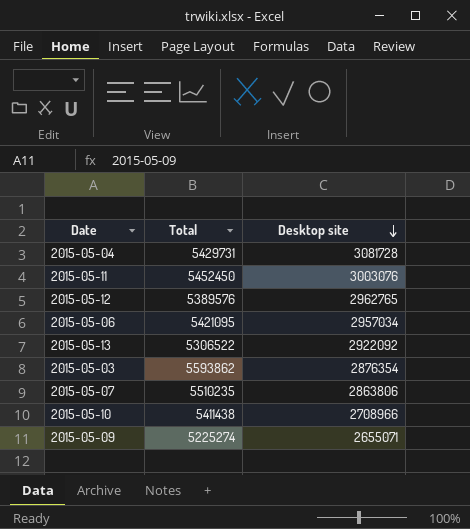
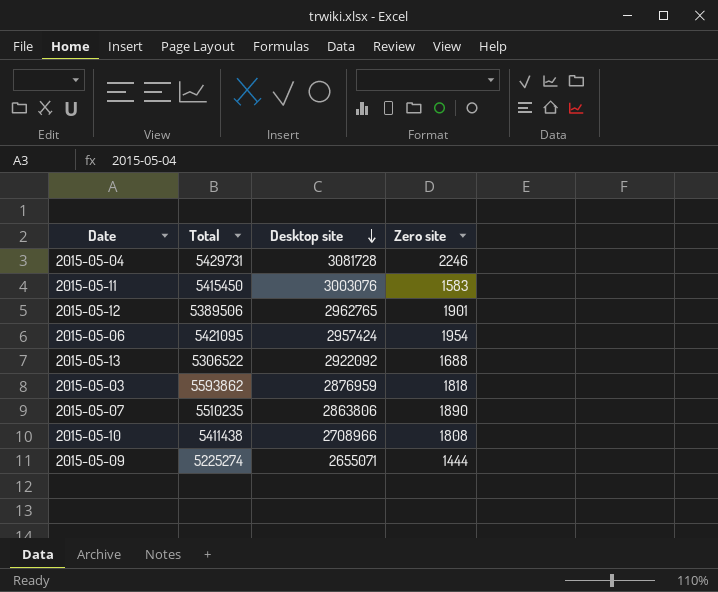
column Zero site | position: none -> 4
2015-05-11 | Total: 5452450 -> 5415450
2015-05-12 | Total: 5389576 -> 5389506
2015-05-06 | Desktop site: 2957034 -> 2957424
2015-05-03 | Desktop site: 2876354 -> 2876959

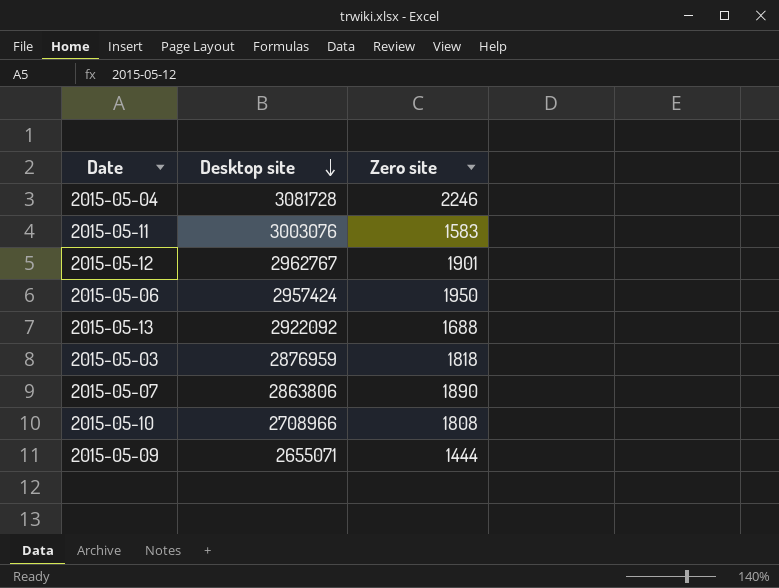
column Total | position: 2 -> none
2015-05-12 | Desktop site: 2962765 -> 2962767
2015-05-06 | Zero site: 1954 -> 1950

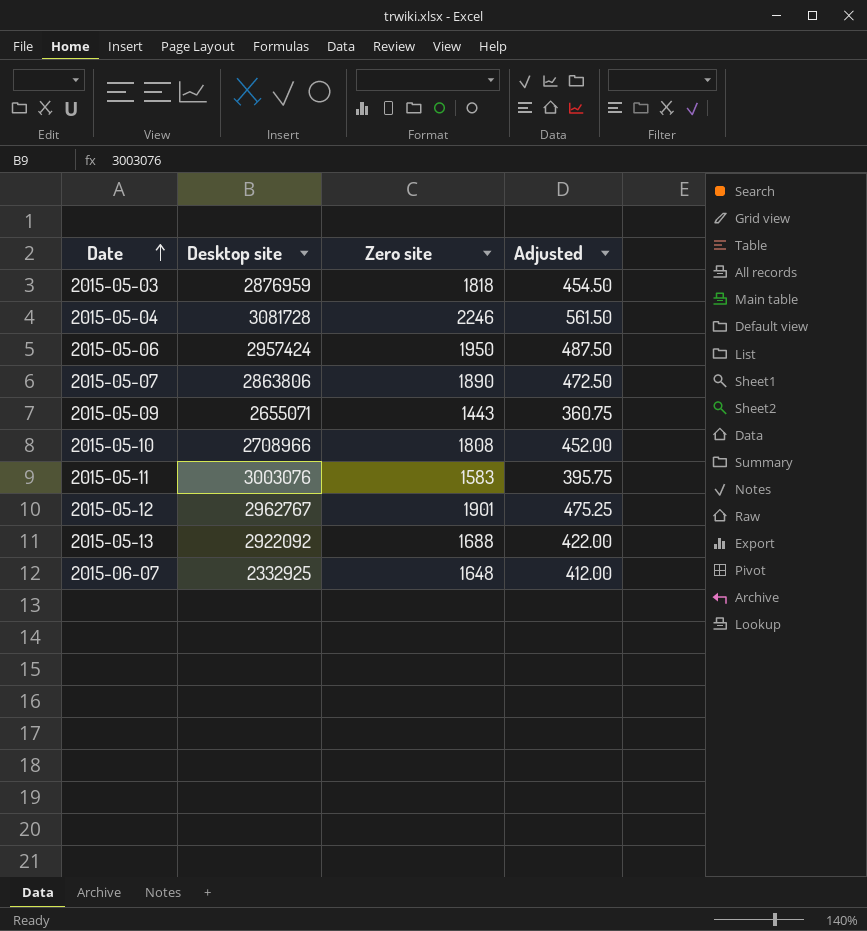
row order: Desktop site descending -> Date ascending
column Adjusted | formula: none -> [Zero site] * 0.25
2015-05-09 | Zero site: 1444 -> 1443
row 2015-06-07: none -> 2332925 | 1648 | 412.00

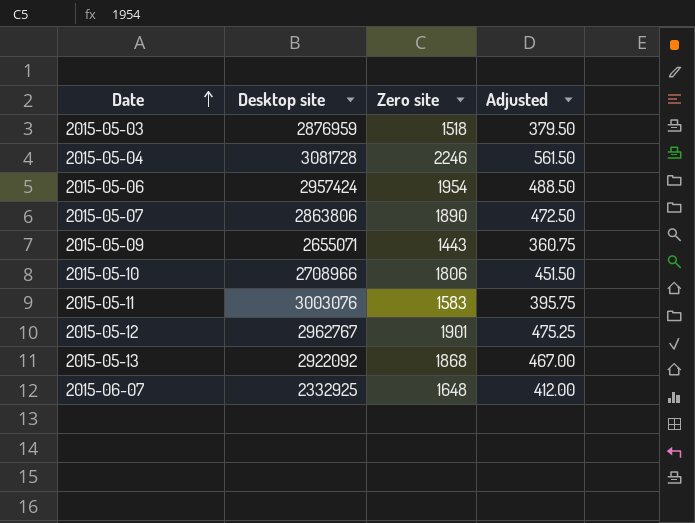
2015-05-03 | Zero site: 1818 -> 1518
2015-05-03 | Adjusted: 454.50 -> 379.50
2015-05-06 | Zero site: 1950 -> 1954
2015-05-06 | Adjusted: 487.50 -> 488.50
2015-05-10 | Zero site: 1808 -> 1806
2015-05-10 | Adjusted: 452.00 -> 451.50
2015-05-13 | Zero site: 1688 -> 1868
2015-05-13 | Adjusted: 422.00 -> 467.00

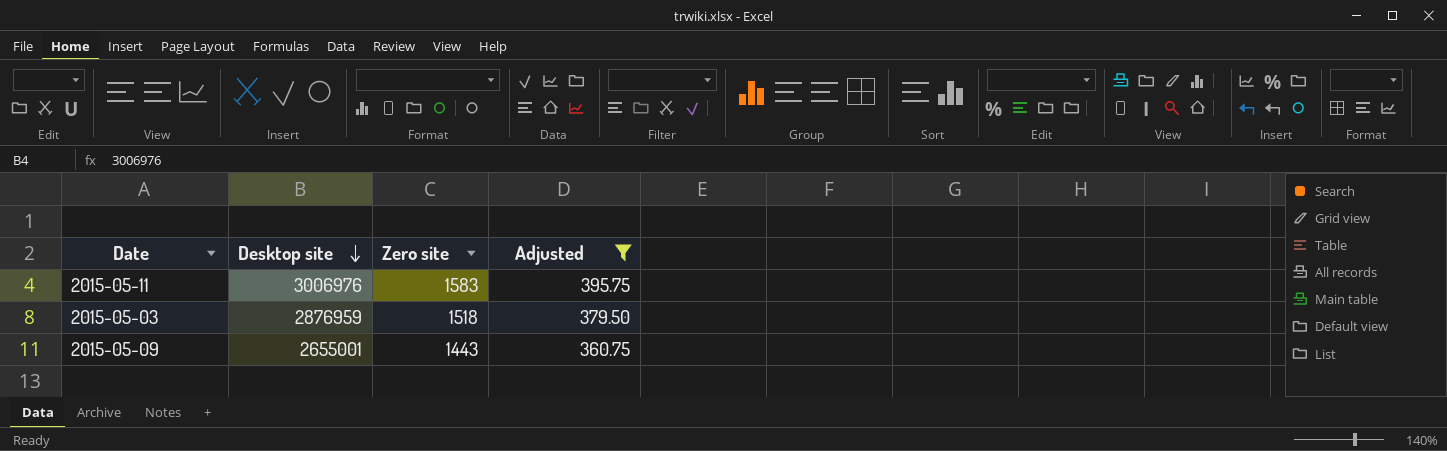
filter: none -> Adjusted <= 395.75
row order: Date ascending -> Desktop site descending
2015-05-11 | Desktop site: 3003076 -> 3006976
2015-05-09 | Desktop site: 2655071 -> 2655001

